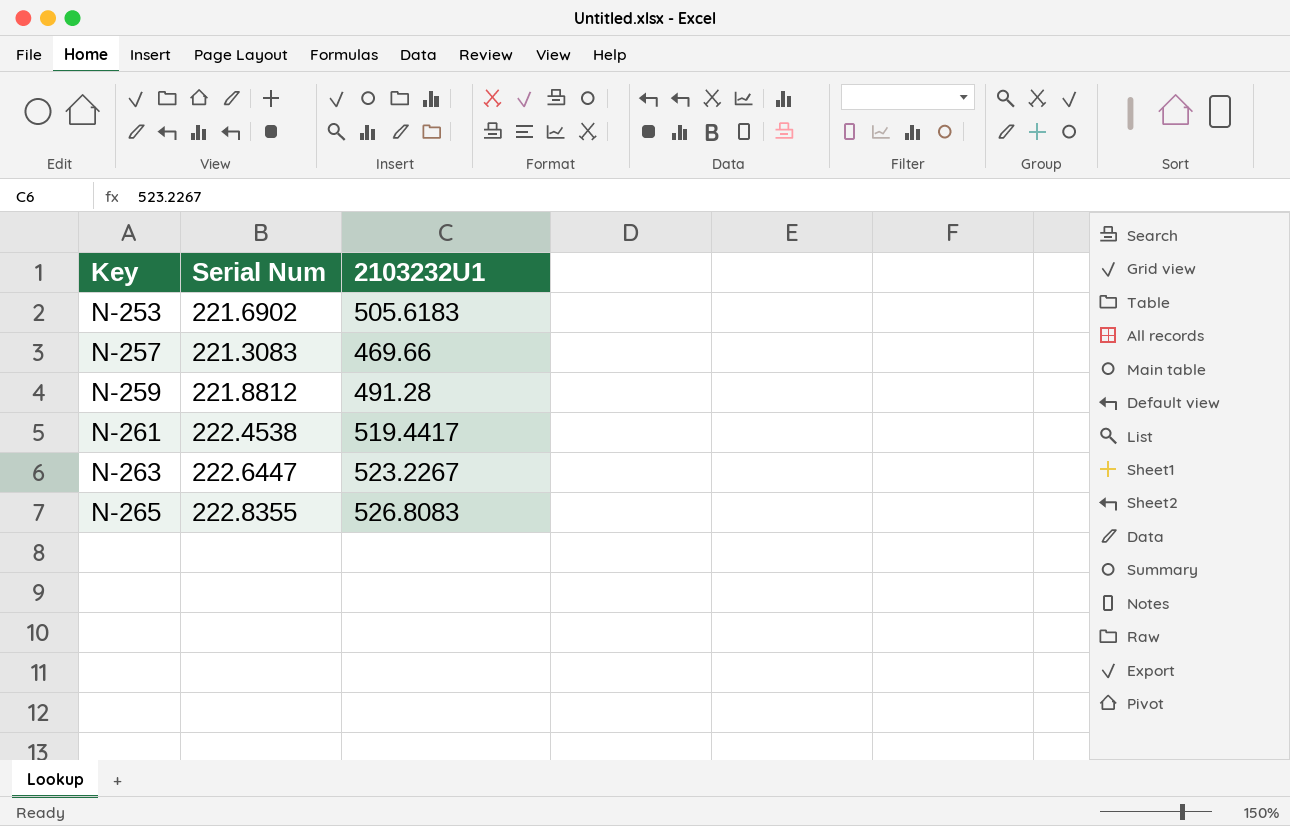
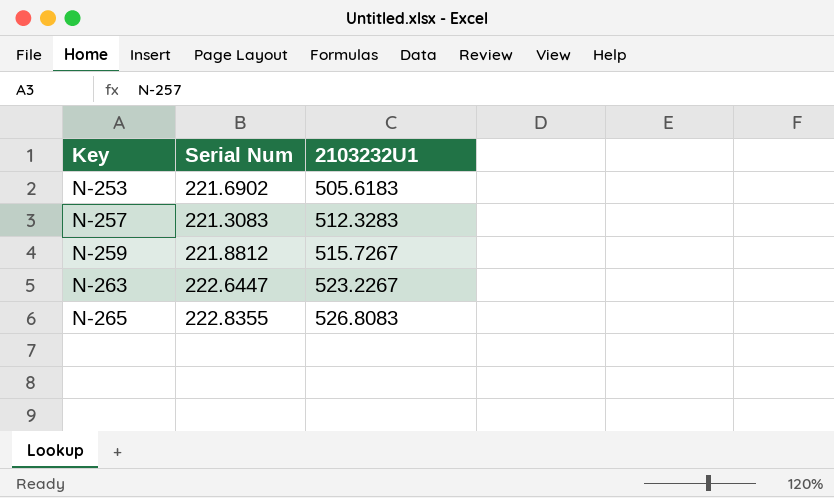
row N-261: 222.4538 | 519.4417 -> none
N-257 | 2103232U1: 469.66 -> 512.3283
N-259 | 2103232U1: 491.28 -> 515.7267

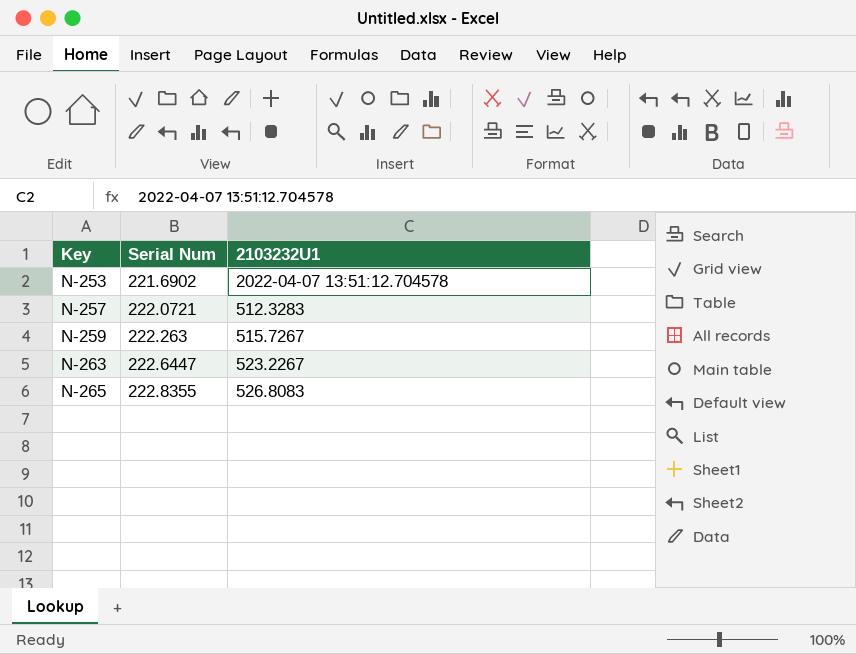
N-253 | 2103232U1: 505.6183 -> 2022-04-07 13:51:12.704578
N-257 | Serial Num: 221.3083 -> 222.0721
N-259 | Serial Num: 221.8812 -> 222.263

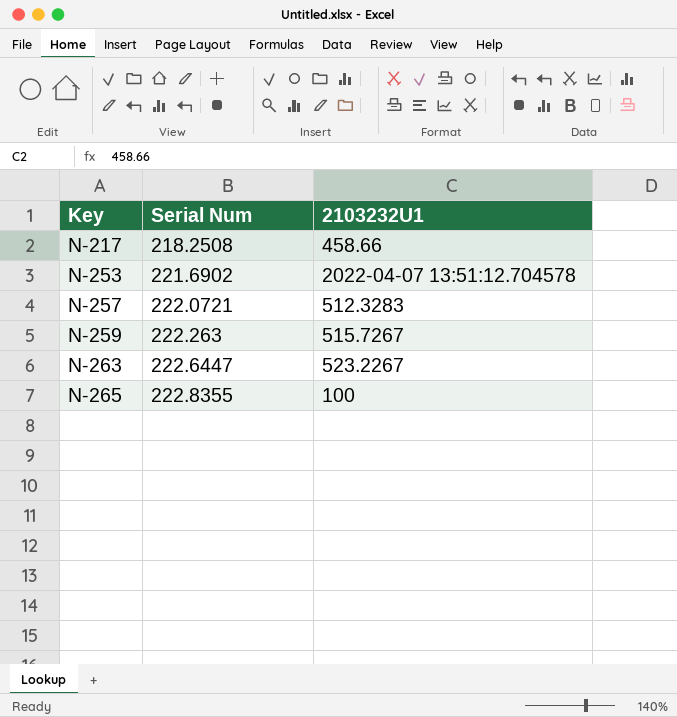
row N-217: none -> 218.2508 | 458.66
N-265 | 2103232U1: 526.8083 -> 100

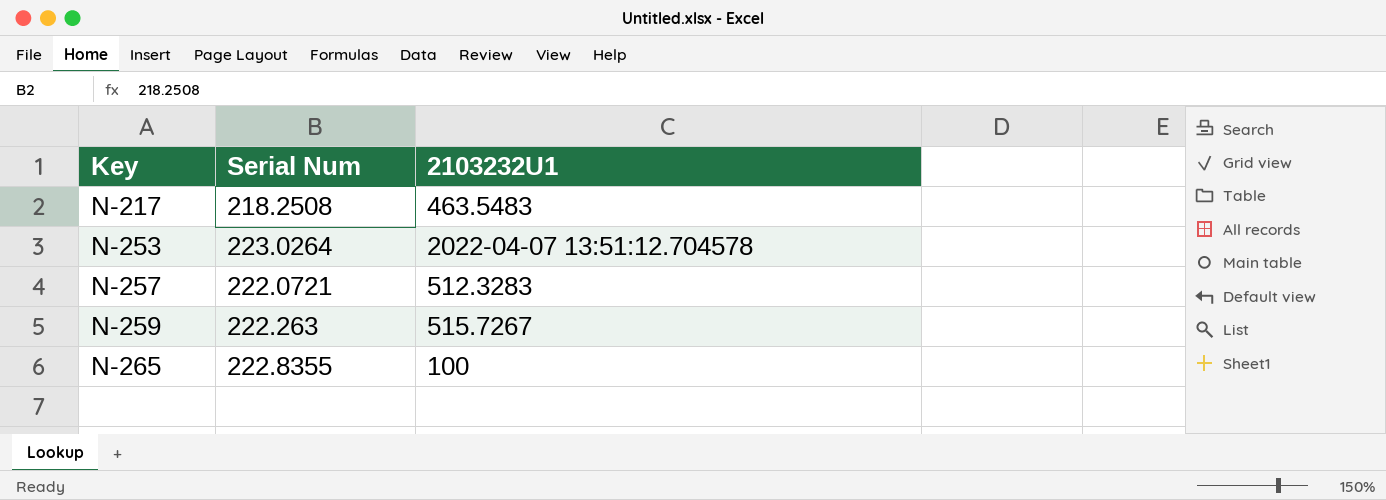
row N-263: 222.6447 | 523.2267 -> none
N-217 | 2103232U1: 458.66 -> 463.5483
N-253 | Serial Num: 221.6902 -> 223.0264

